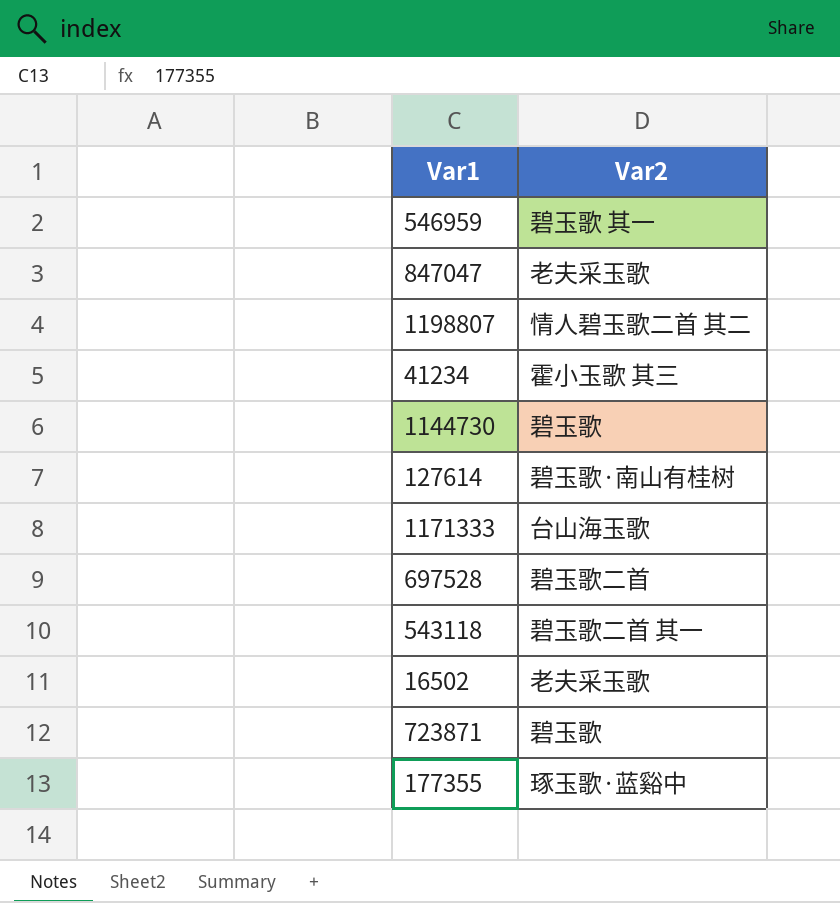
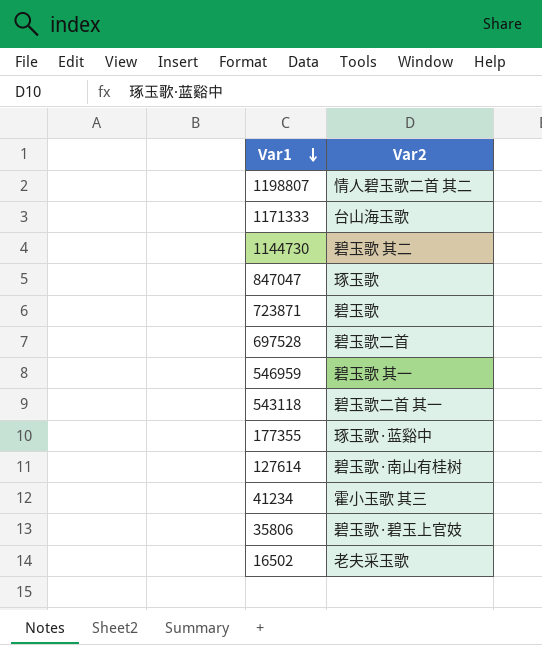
row order: none -> Var1 descending
1144730 | Var2: 碧玉歌 -> 碧玉歌 其二
847047 | Var2: 老夫采玉歌 -> 琢玉歌
row 35806: none -> 碧玉歌·碧玉上官妓

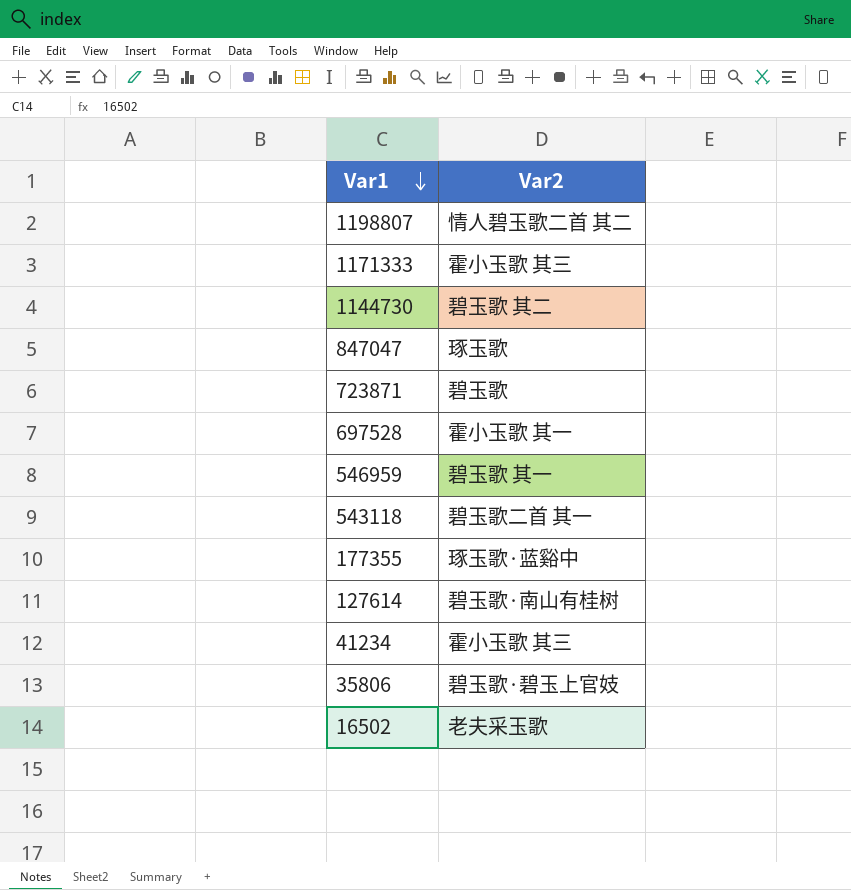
1171333 | Var2: 台山海玉歌 -> 霍小玉歌 其三
697528 | Var2: 碧玉歌二首 -> 霍小玉歌 其一

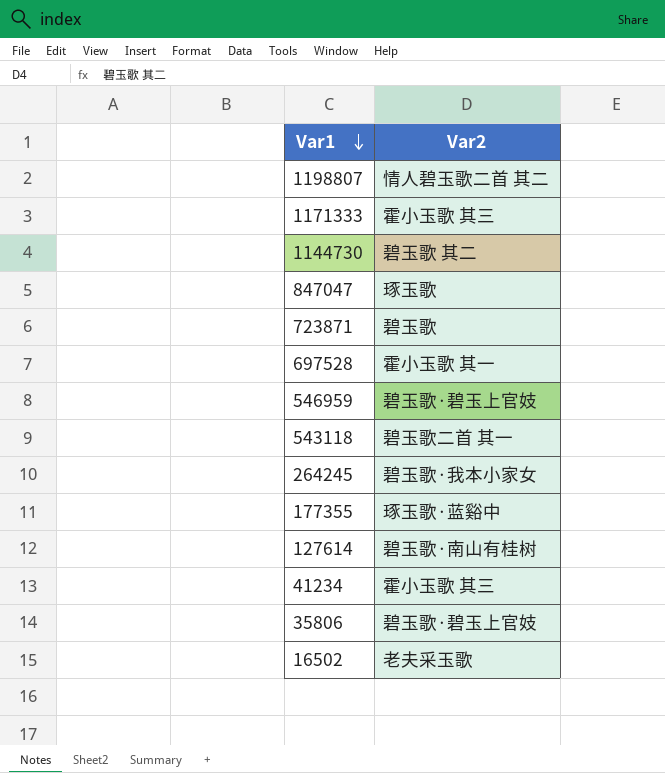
546959 | Var2: 碧玉歌 其一 -> 碧玉歌·碧玉上官妓
row 264245: none -> 碧玉歌·我本小家女

